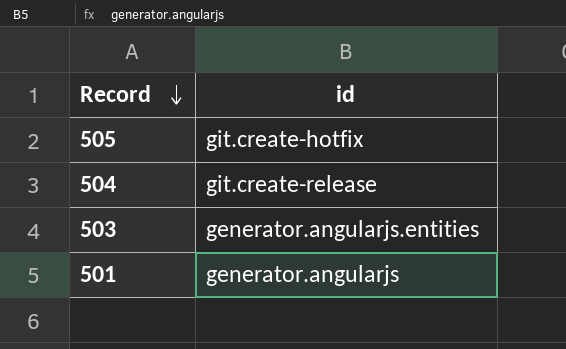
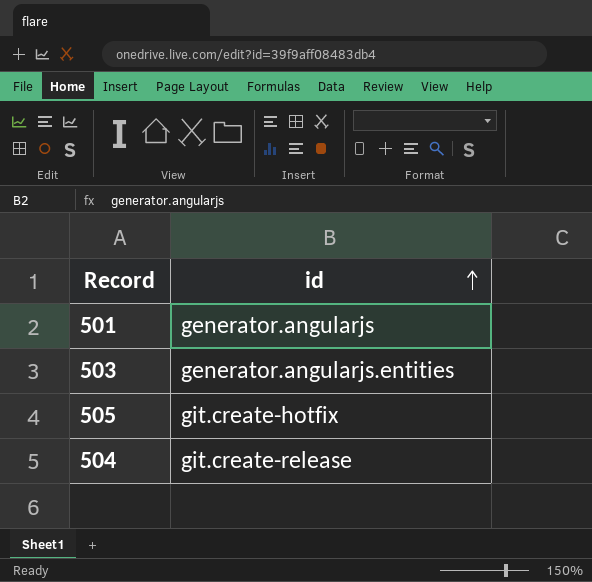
row order: Record descending -> id ascending

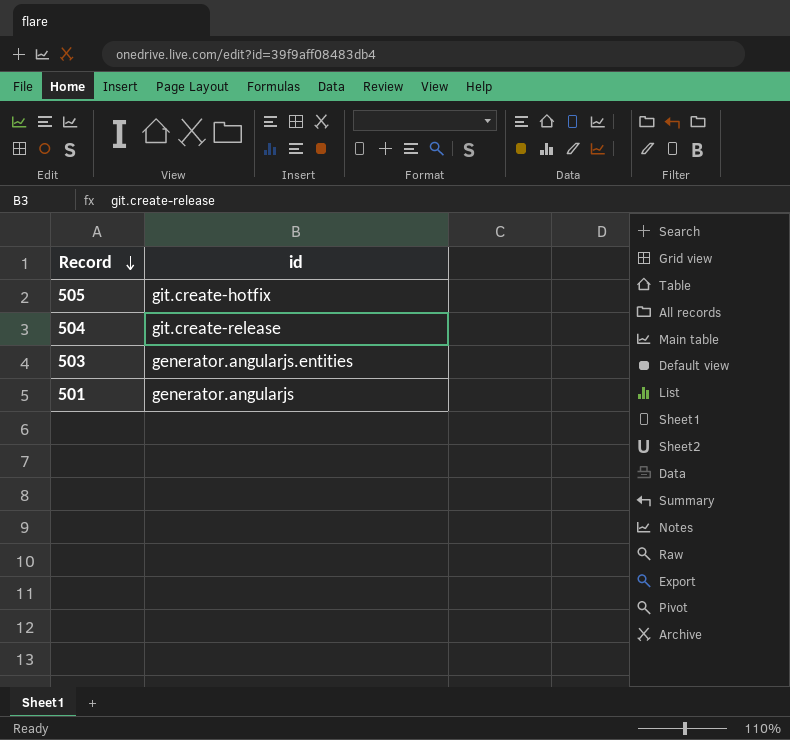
row order: id ascending -> Record descending

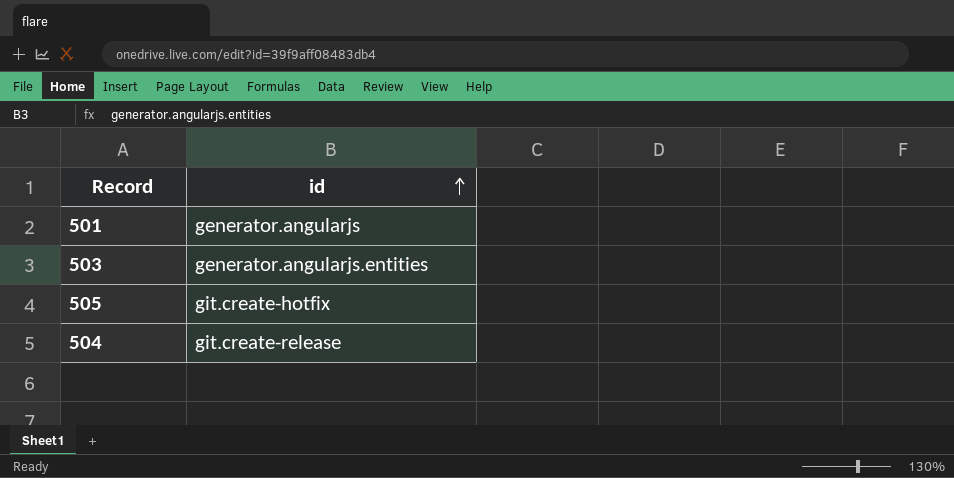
row order: Record descending -> id ascending

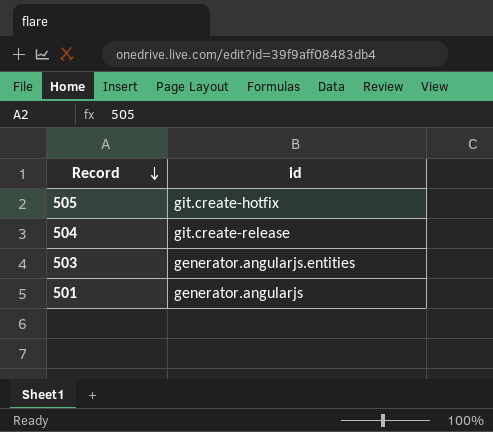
row order: id ascending -> Record descending

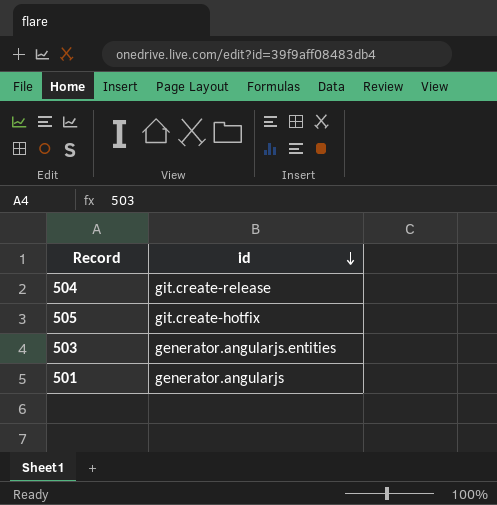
row order: Record descending -> id descending

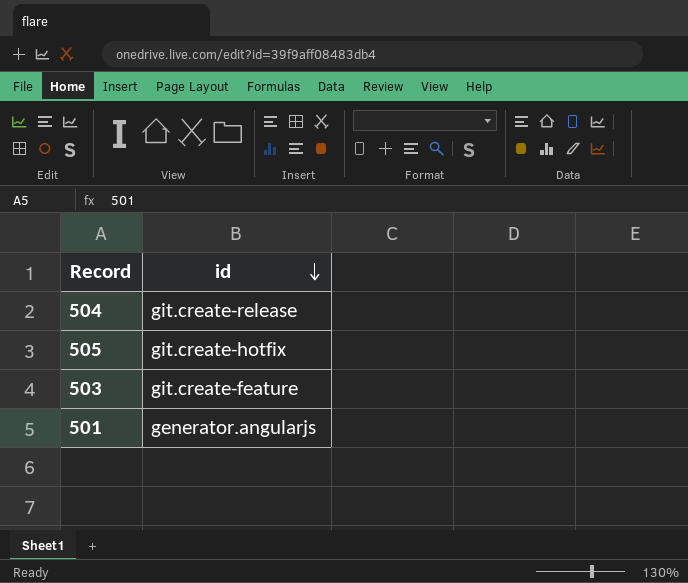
503 | id: generator.angularjs.entities -> git.create-feature

